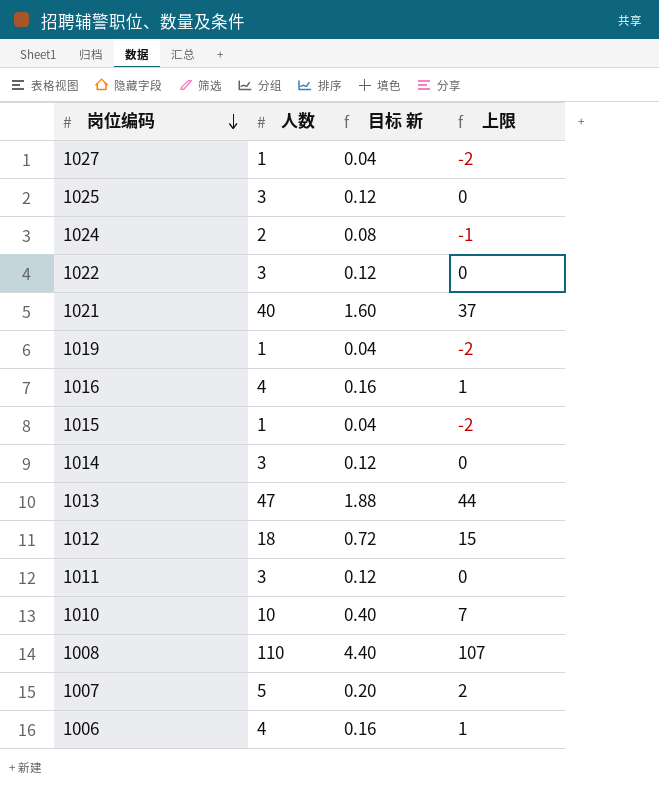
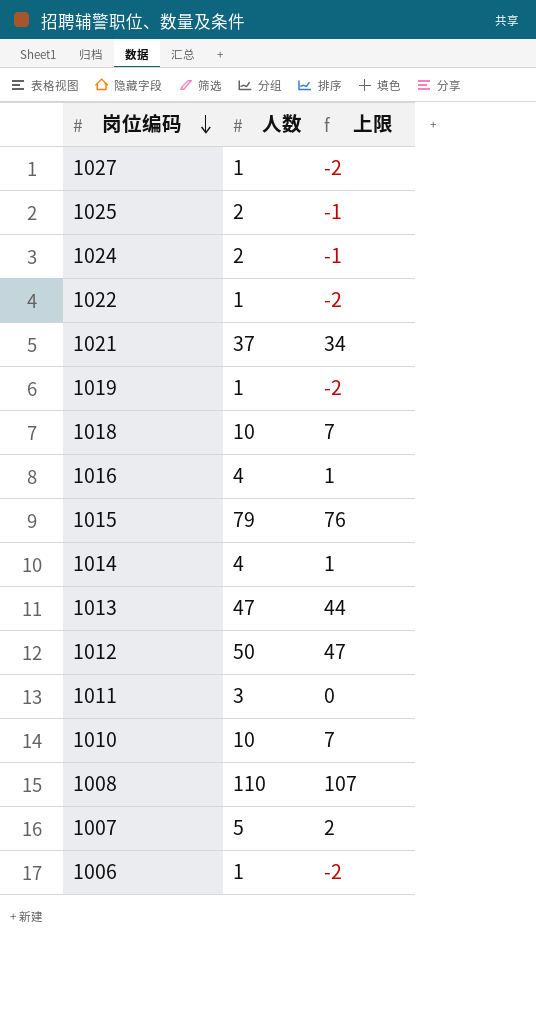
column 目标 新 | formula: [人数] * 0.04 -> none
1025 | 人数: 3 -> 2
1025 | 上限: 0 -> -1
1022 | 人数: 3 -> 1
1022 | 上限: 0 -> -2
1021 | 人数: 40 -> 37
1021 | 上限: 37 -> 34
row 1018: none -> 10 | 7
1015 | 人数: 1 -> 79
1015 | 上限: -2 -> 76
1014 | 人数: 3 -> 4
1014 | 上限: 0 -> 1
1012 | 人数: 18 -> 50
1012 | 上限: 15 -> 47
1006 | 人数: 4 -> 1
1006 | 上限: 1 -> -2

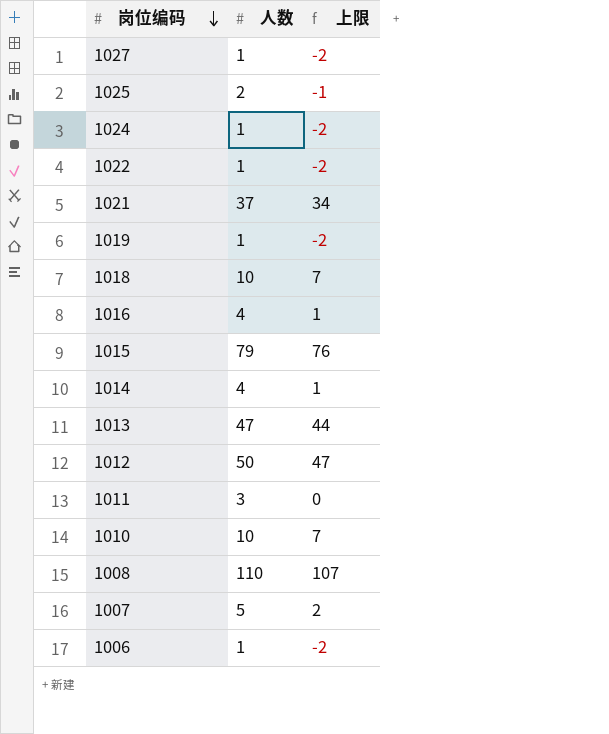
1024 | 人数: 2 -> 1
1024 | 上限: -1 -> -2

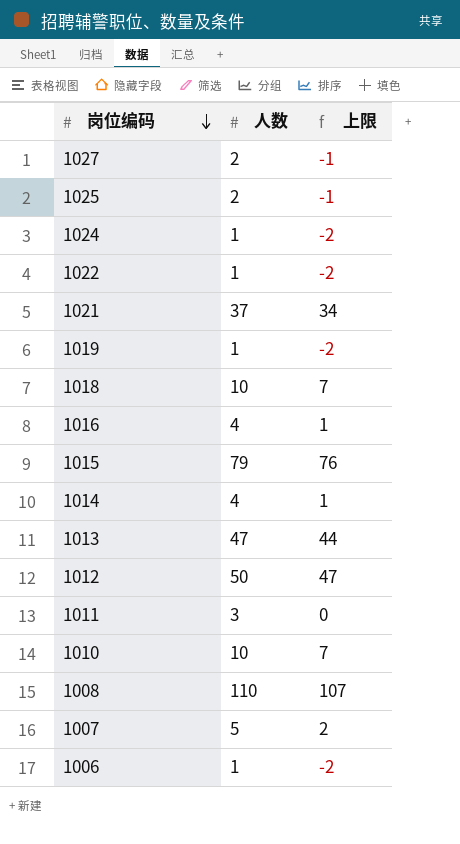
1027 | 人数: 1 -> 2
1027 | 上限: -2 -> -1

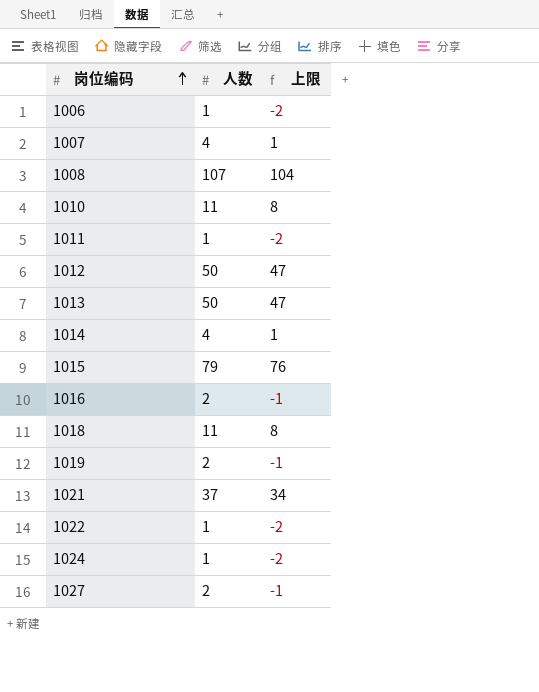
row order: 岗位编码 descending -> 岗位编码 ascending
row 1025: 2 | -1 -> none
1007 | 人数: 5 -> 4
1007 | 上限: 2 -> 1
1008 | 人数: 110 -> 107
1008 | 上限: 107 -> 104
1010 | 人数: 10 -> 11
1010 | 上限: 7 -> 8
1011 | 人数: 3 -> 1
1011 | 上限: 0 -> -2
1013 | 人数: 47 -> 50
1013 | 上限: 44 -> 47
1016 | 人数: 4 -> 2
1016 | 上限: 1 -> -1
1018 | 人数: 10 -> 11
1018 | 上限: 7 -> 8
1019 | 人数: 1 -> 2
1019 | 上限: -2 -> -1

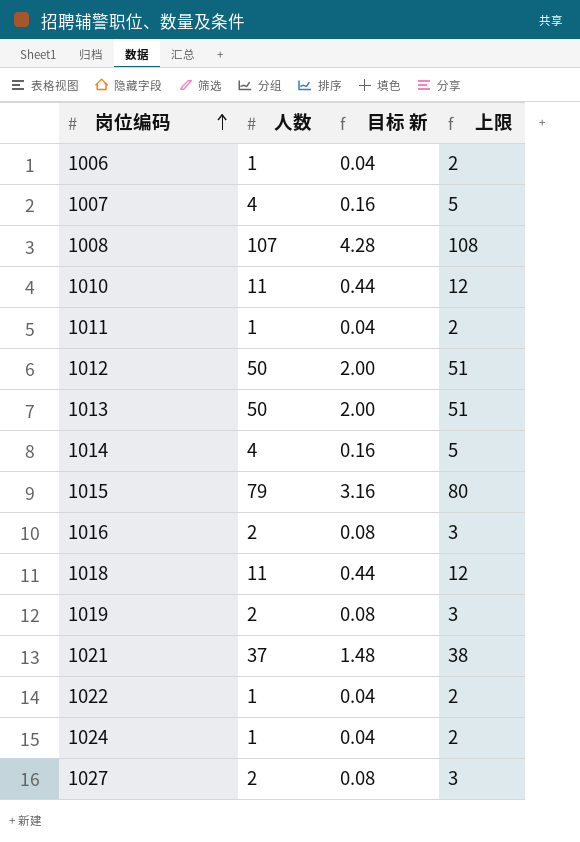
column 目标 新 | formula: none -> [人数] * 0.04
column 上限 | formula: [人数] - 3 -> [人数] + 1

